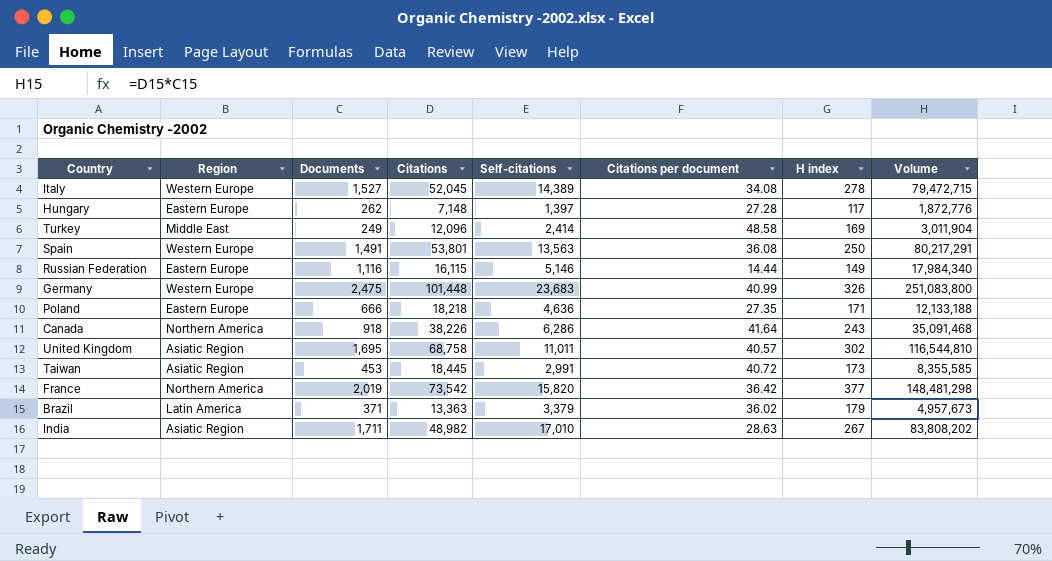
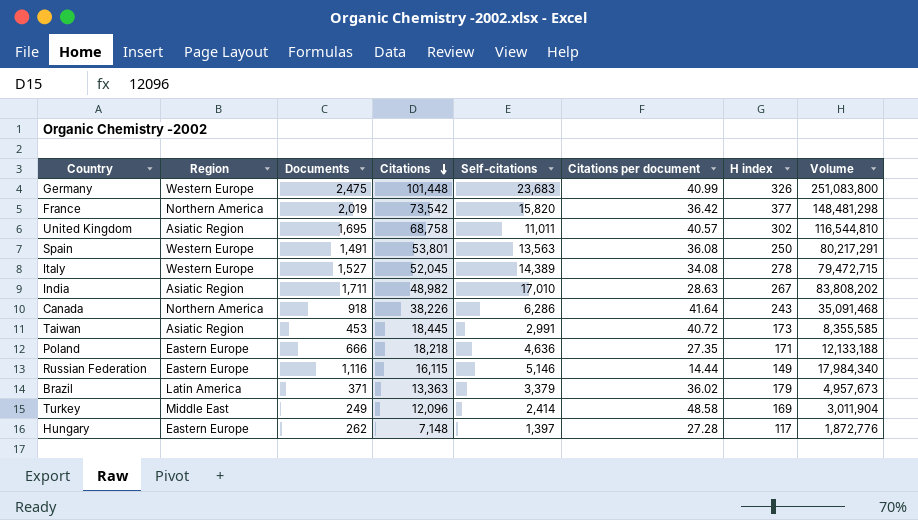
row order: none -> Citations descending

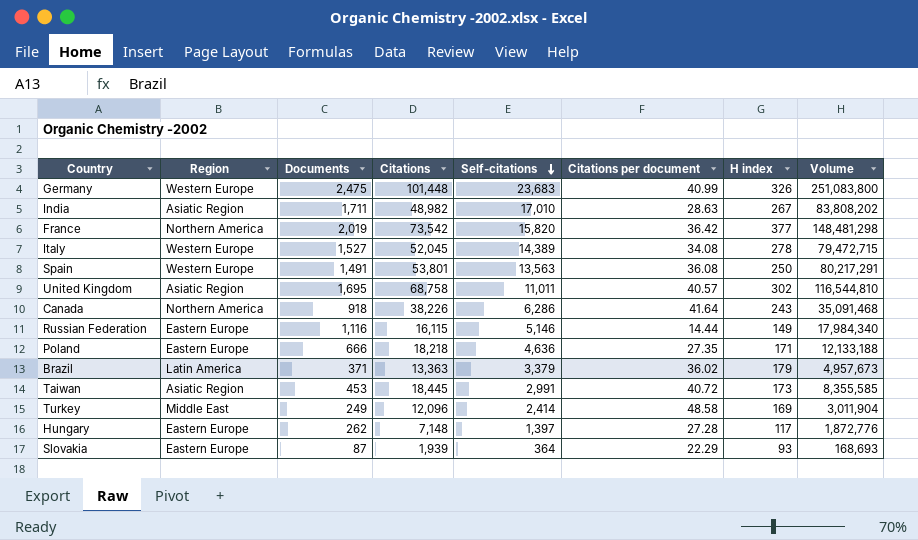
row order: Citations descending -> Self-citations descending
row Slovakia: none -> Eastern Europe | 87 | 1,939 | 364 | 22.29 | 93 | 168,693

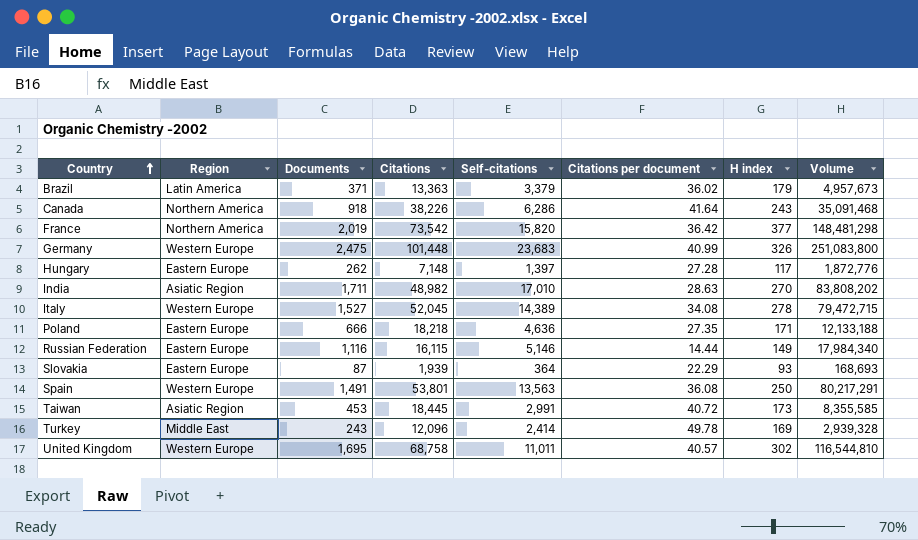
row order: Self-citations descending -> Country ascending
India | H index: 267 -> 270
Turkey | Documents: 249 -> 243
Turkey | Citations per document: 48.58 -> 49.78
Turkey | Volume: 3,011,904 -> 2,939,328
United Kingdom | Region: Asiatic Region -> Western Europe

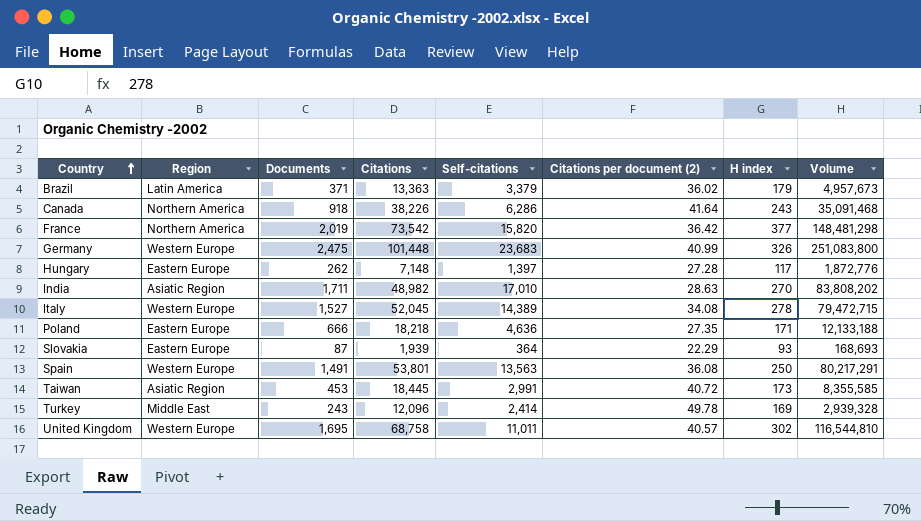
column name: Citations per document -> Citations per document (2)
row Russian Federation: Eastern Europe | 1,116 | 16,115 | 5,146 | 14.44 | 149 | 17,984,340 -> none

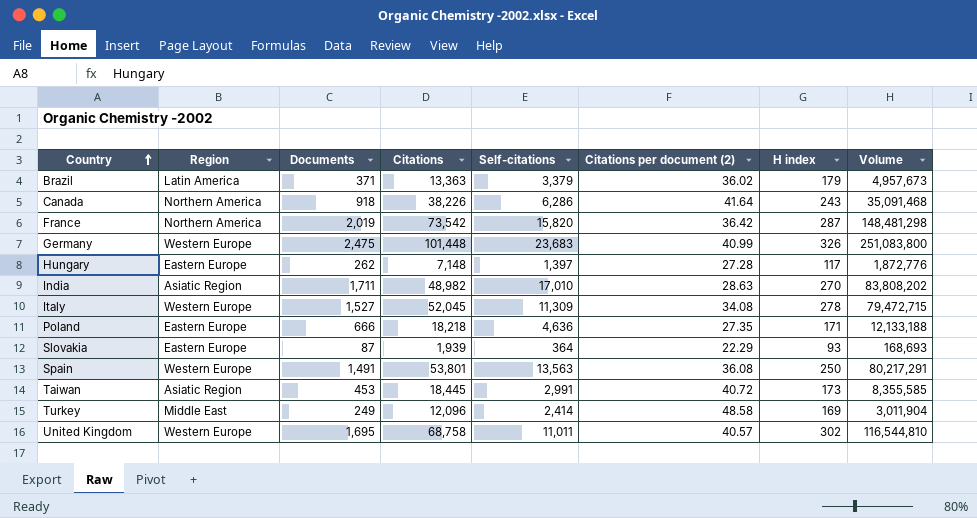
France | H index: 377 -> 287
Italy | Self-citations: 14,389 -> 11,309
Turkey | Documents: 243 -> 249
Turkey | Citations per document (2): 49.78 -> 48.58
Turkey | Volume: 2,939,328 -> 3,011,904

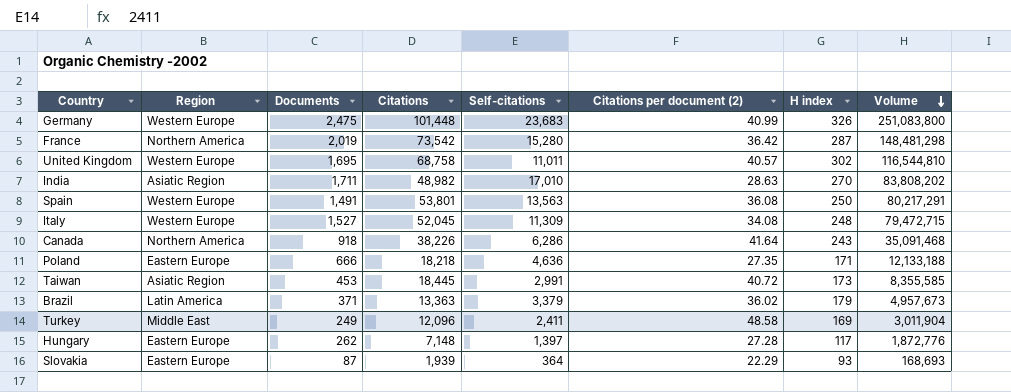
row order: Country ascending -> Volume descending
France | Self-citations: 15,820 -> 15,280
Italy | H index: 278 -> 248
Turkey | Self-citations: 2,414 -> 2,411

